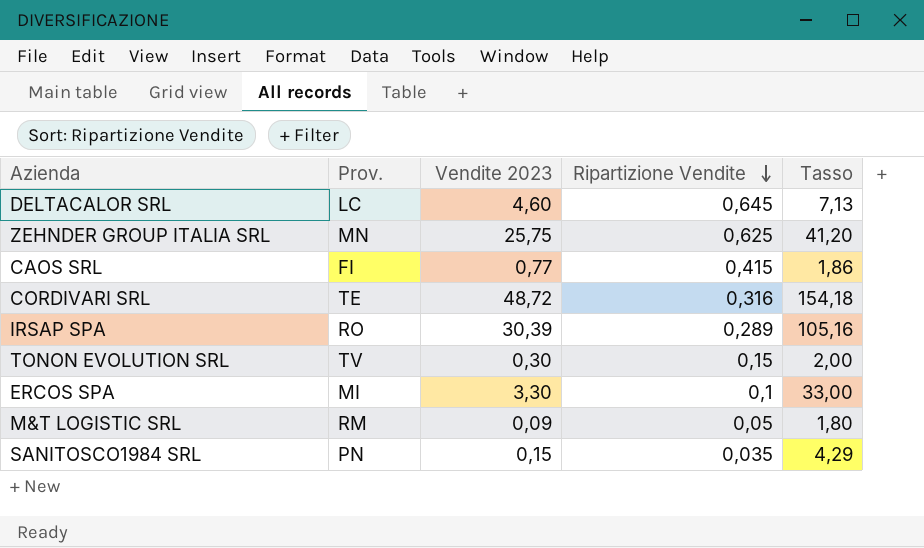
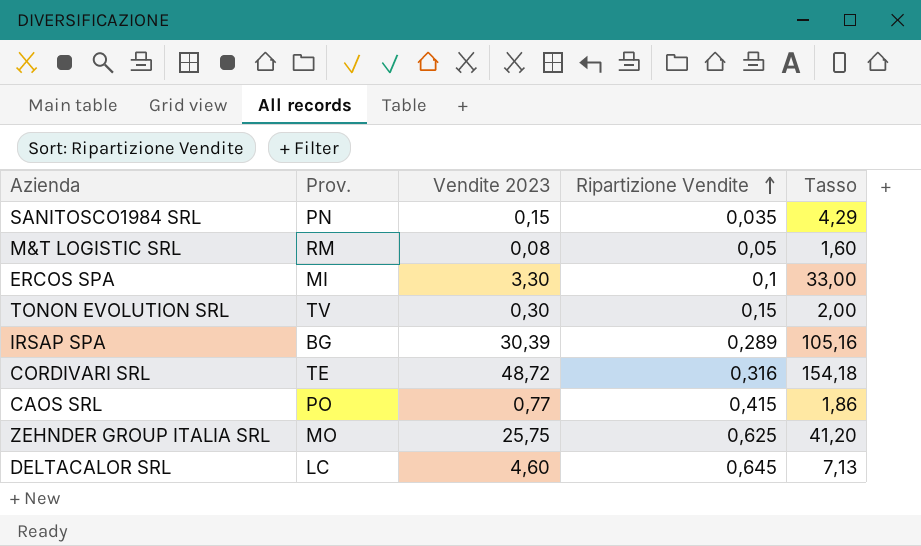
row order: Ripartizione Vendite descending -> Ripartizione Vendite ascending
M&T LOGISTIC SRL | Vendite 2023: 0,09 -> 0,08
M&T LOGISTIC SRL | Tasso: 1,80 -> 1,60
IRSAP SPA | Prov.: RO -> BG
CAOS SRL | Prov.: FI -> PO
ZEHNDER GROUP ITALIA SRL | Prov.: MN -> MO

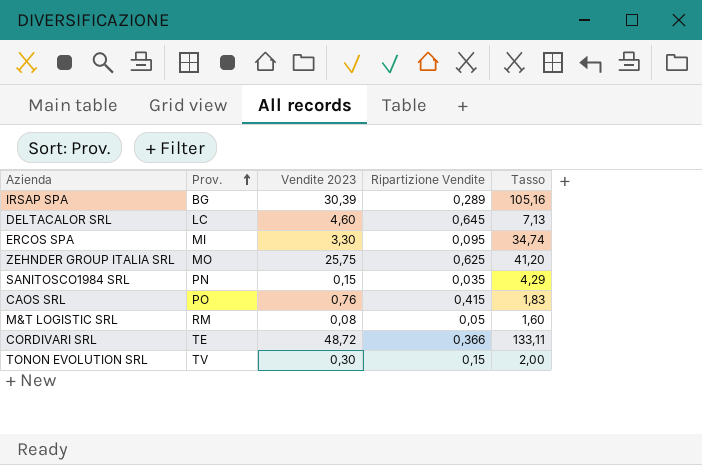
row order: Ripartizione Vendite ascending -> Prov. ascending
ERCOS SPA | Ripartizione Vendite: 0,1 -> 0,095
ERCOS SPA | Tasso: 33,00 -> 34,74
CAOS SRL | Vendite 2023: 0,77 -> 0,76
CAOS SRL | Tasso: 1,86 -> 1,83
CORDIVARI SRL | Ripartizione Vendite: 0,316 -> 0,366
CORDIVARI SRL | Tasso: 154,18 -> 133,11

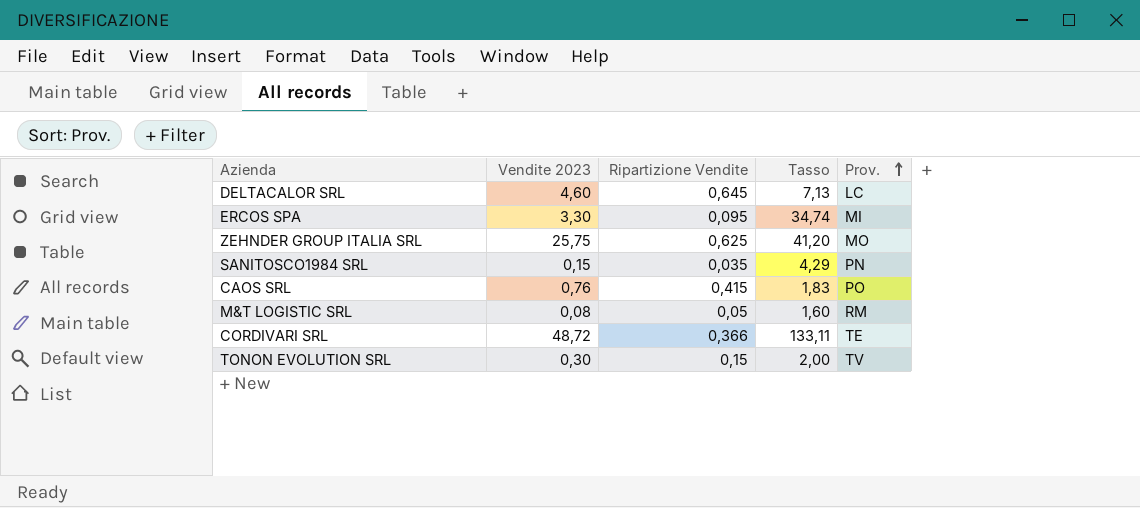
column Prov. | position: 2 -> 5
row IRSAP SPA: BG | 30,39 | 0,289 | 105,16 -> none

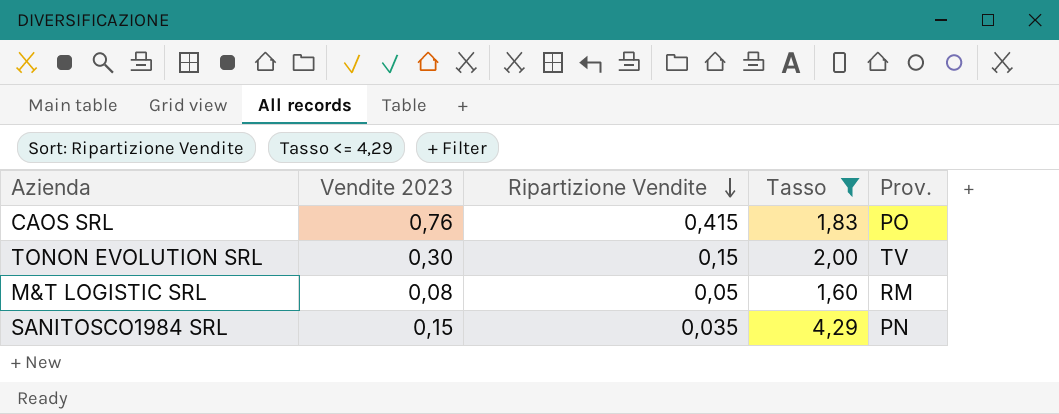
filter: none -> Tasso <= 4,29
row order: Prov. ascending -> Ripartizione Vendite descending

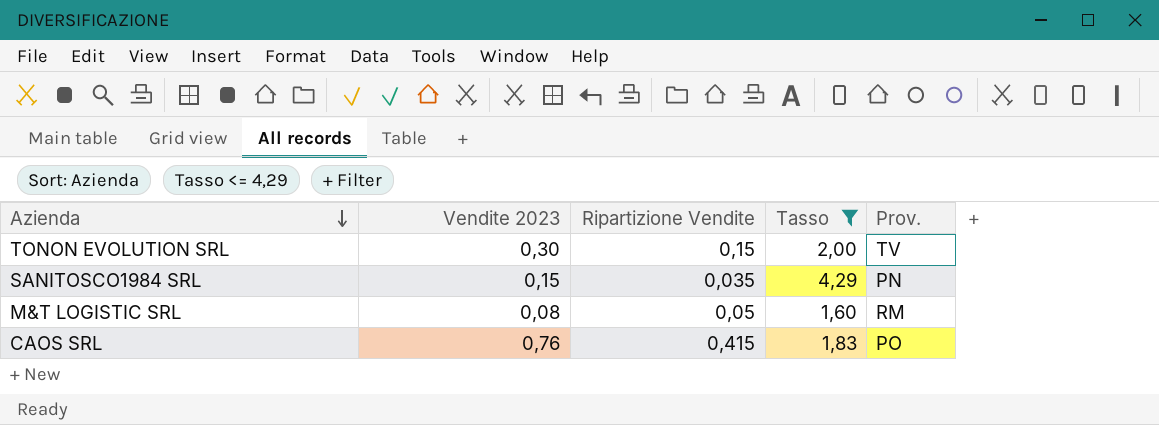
row order: Ripartizione Vendite descending -> Azienda descending

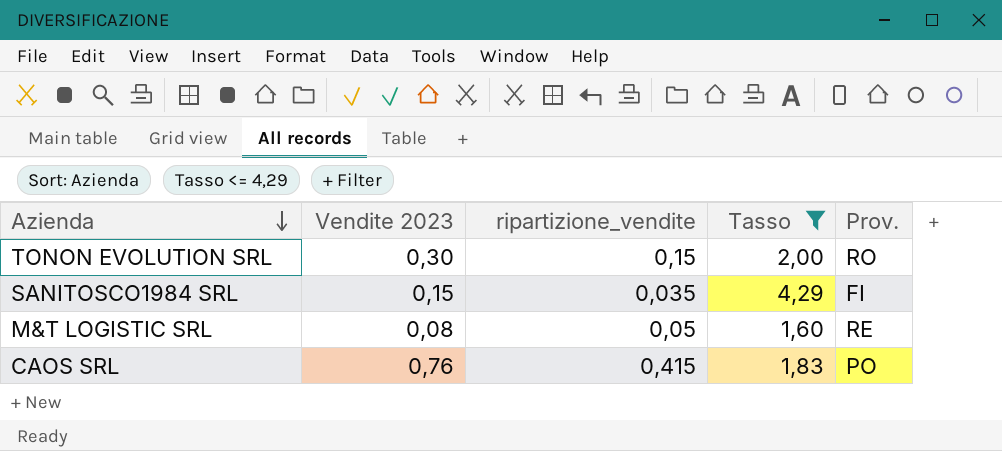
column name: Ripartizione Vendite -> ripartizione_vendite
TONON EVOLUTION SRL | Prov.: TV -> RO
SANITOSCO1984 SRL | Prov.: PN -> FI
M&T LOGISTIC SRL | Prov.: RM -> RE

